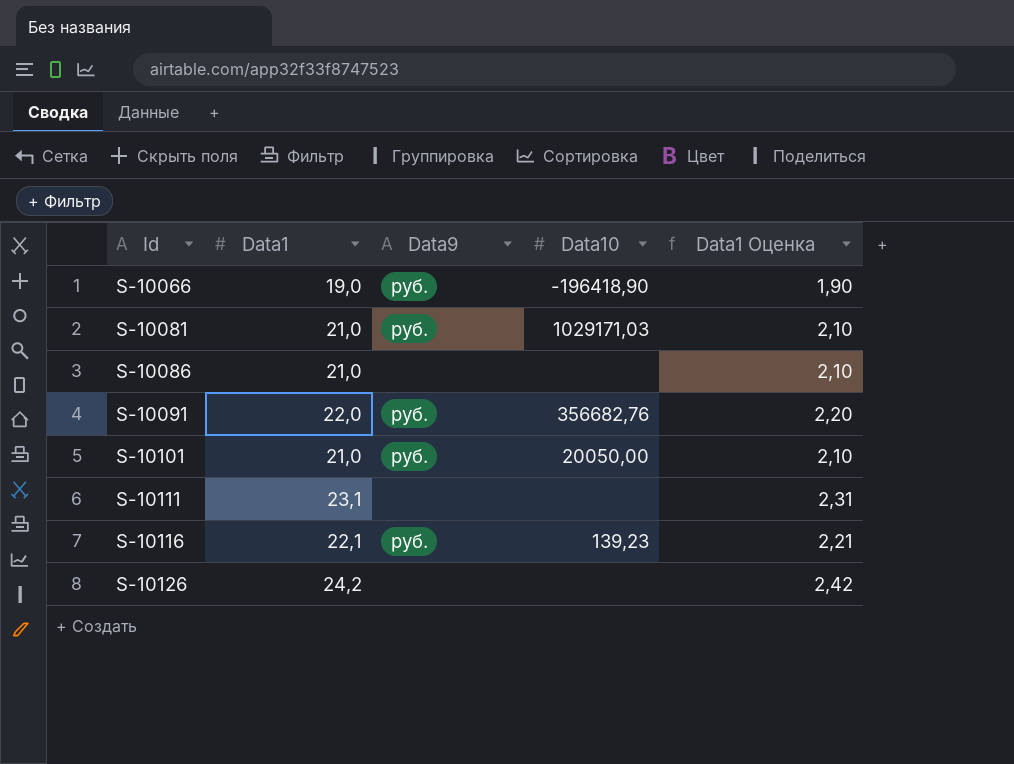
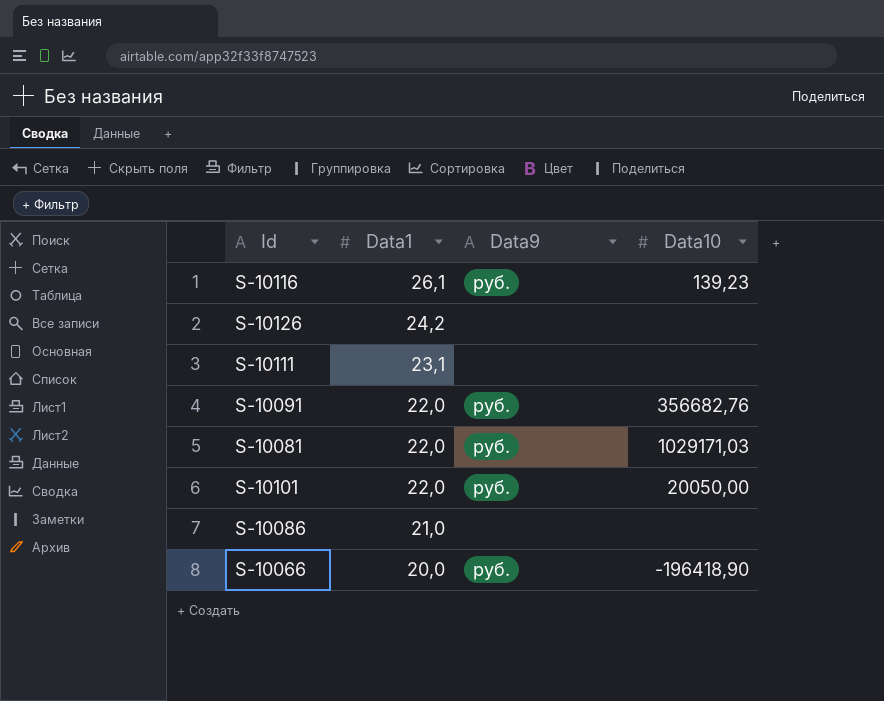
row order: Id ascending -> Data1 descending
column Data1 Оценка | formula: [Data1] * 0,1 -> none
S-10116 | Data1: 22,1 -> 26,1
S-10081 | Data1: 21,0 -> 22,0
S-10101 | Data1: 21,0 -> 22,0
S-10066 | Data1: 19,0 -> 20,0

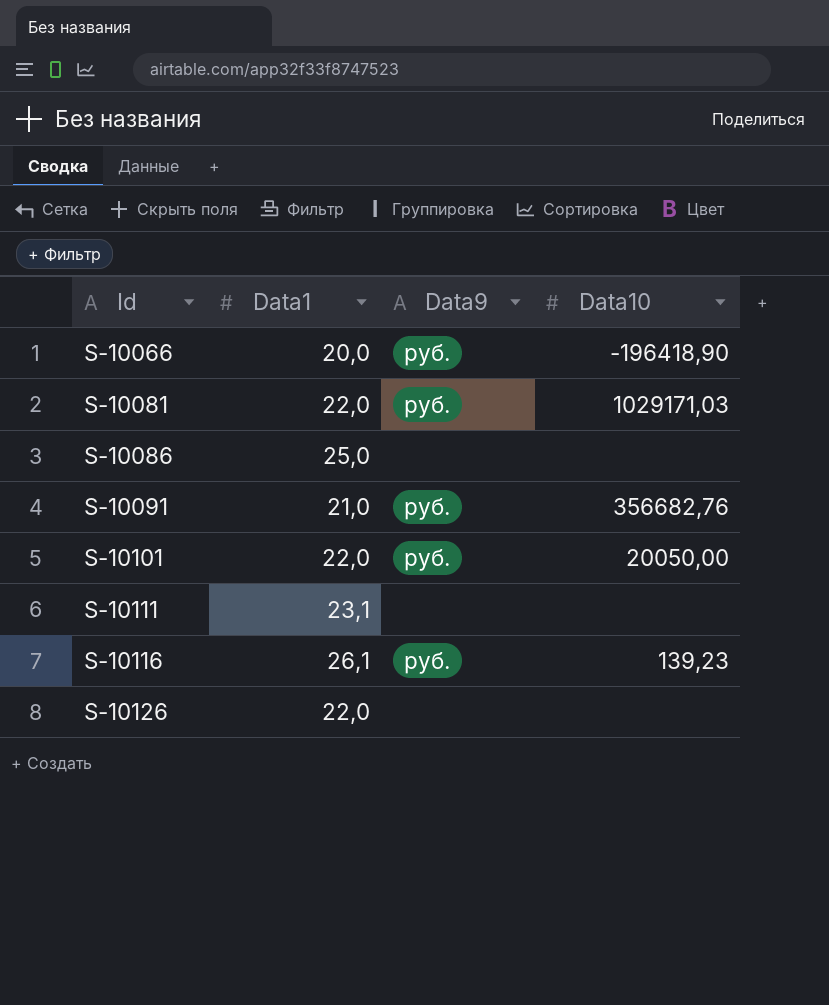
row order: Data1 descending -> Id ascending
S-10086 | Data1: 21,0 -> 25,0
S-10091 | Data1: 22,0 -> 21,0
S-10126 | Data1: 24,2 -> 22,0

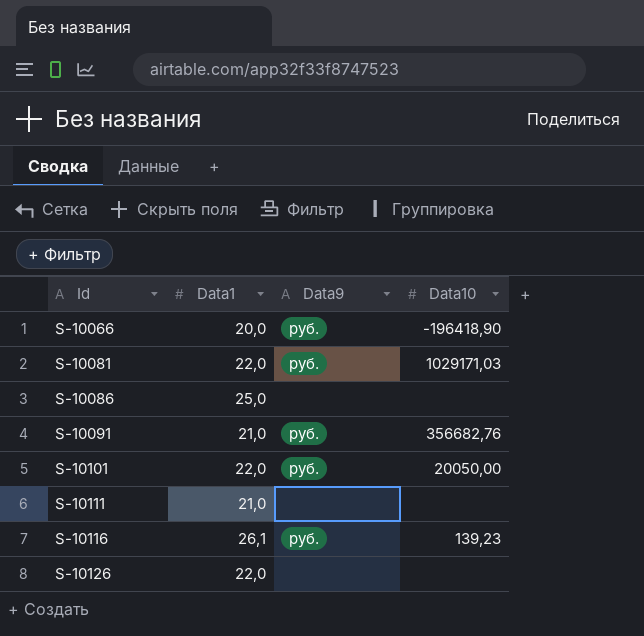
S-10111 | Data1: 23,1 -> 21,0

